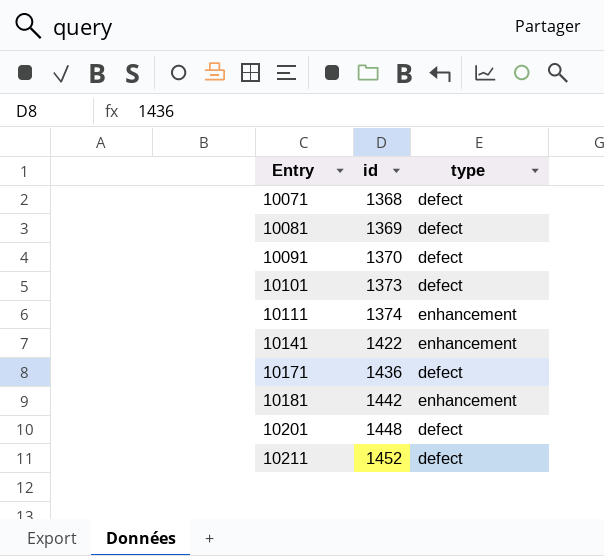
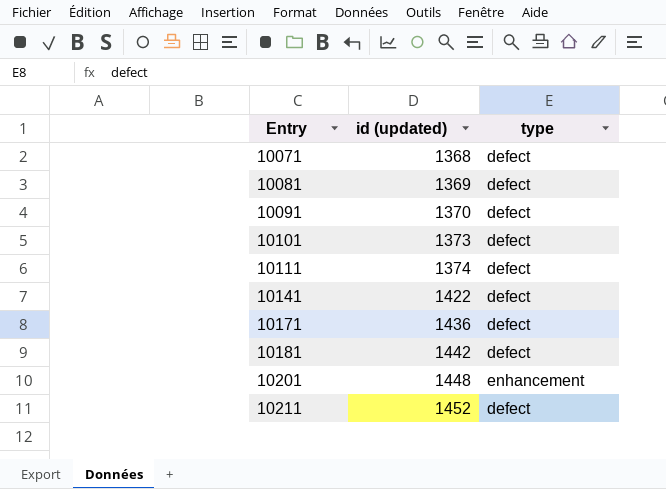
column name: id -> id (updated)
10111 | type: enhancement -> defect
10141 | type: enhancement -> defect
10181 | type: enhancement -> defect
10201 | type: defect -> enhancement

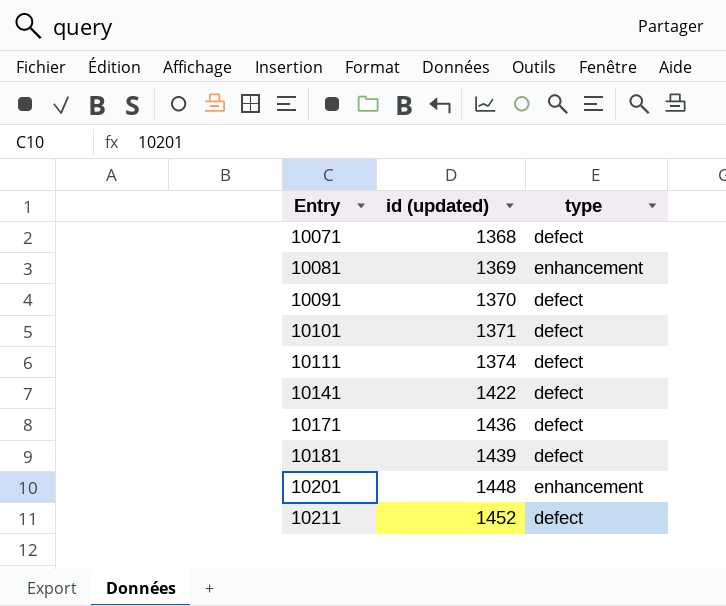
10081 | type: defect -> enhancement
10101 | id (updated): 1373 -> 1371
10181 | id (updated): 1442 -> 1439

